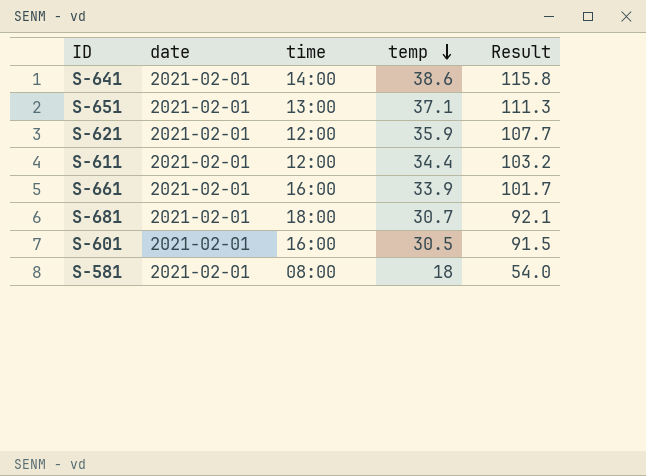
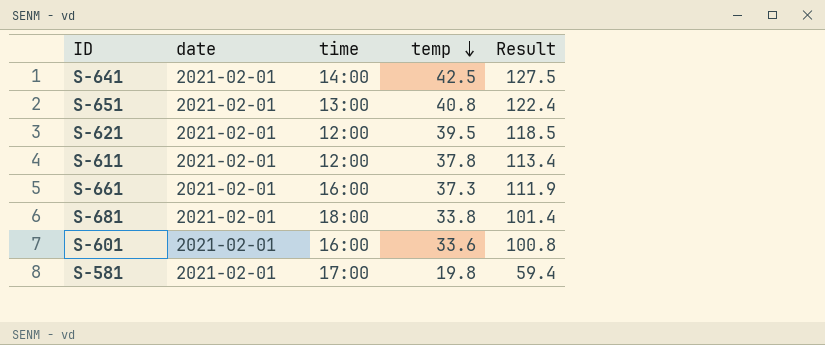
S-641 | temp: 38.6 -> 42.5
S-641 | Result: 115.8 -> 127.5
S-651 | temp: 37.1 -> 40.8
S-651 | Result: 111.3 -> 122.4
S-621 | temp: 35.9 -> 39.5
S-621 | Result: 107.7 -> 118.5
S-611 | temp: 34.4 -> 37.8
S-611 | Result: 103.2 -> 113.4
S-661 | temp: 33.9 -> 37.3
S-661 | Result: 101.7 -> 111.9
S-681 | temp: 30.7 -> 33.8
S-681 | Result: 92.1 -> 101.4
S-601 | temp: 30.5 -> 33.6
S-601 | Result: 91.5 -> 100.8
S-581 | time: 08:00 -> 17:00
S-581 | temp: 18 -> 19.8
S-581 | Result: 54.0 -> 59.4

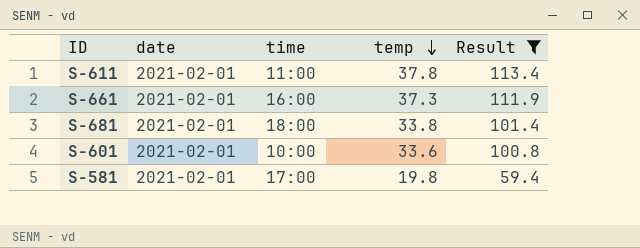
filter: none -> Result <= 113.4
S-611 | time: 12:00 -> 11:00
S-601 | time: 16:00 -> 10:00

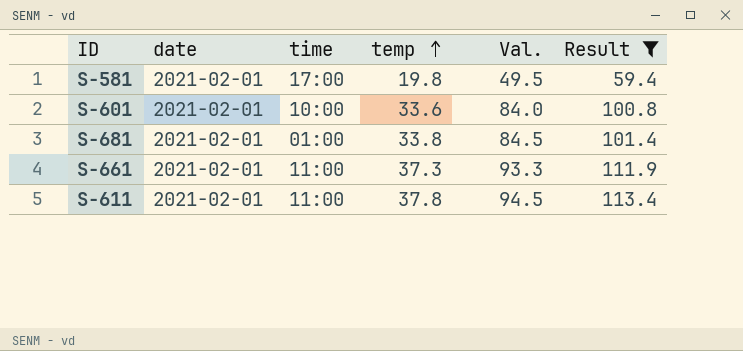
row order: temp descending -> temp ascending
column Val. | formula: none -> [temp] * 2.5
S-681 | time: 18:00 -> 01:00
S-661 | time: 16:00 -> 11:00

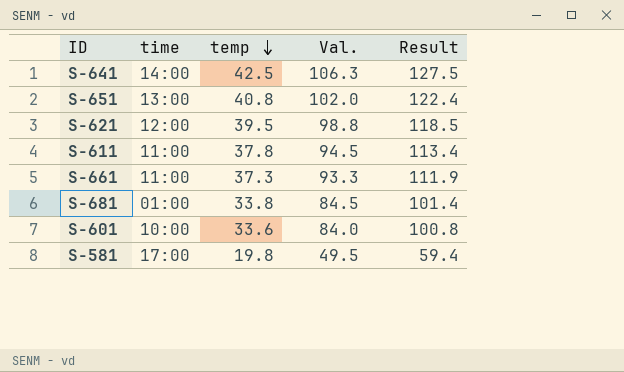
filter: Result <= 113.4 -> none
row order: temp ascending -> temp descending
column date | position: 2 -> none

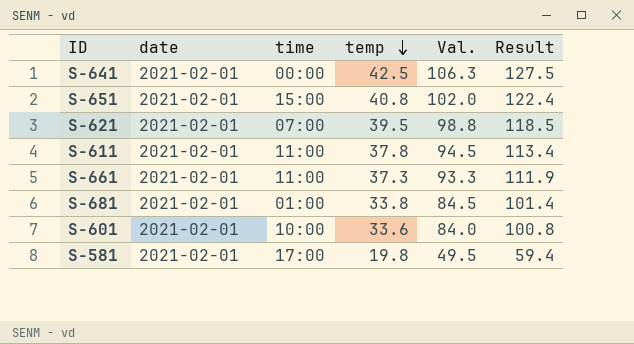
column date | position: none -> 2
S-641 | time: 14:00 -> 00:00
S-651 | time: 13:00 -> 15:00
S-621 | time: 12:00 -> 07:00

